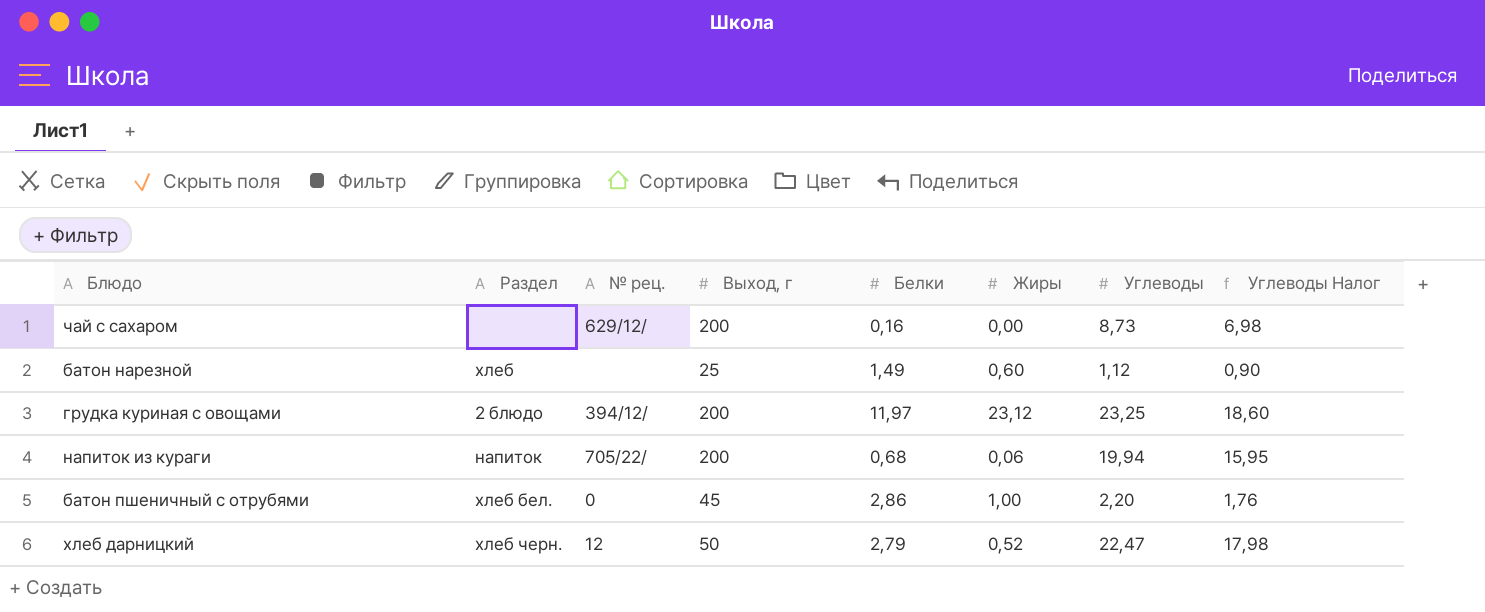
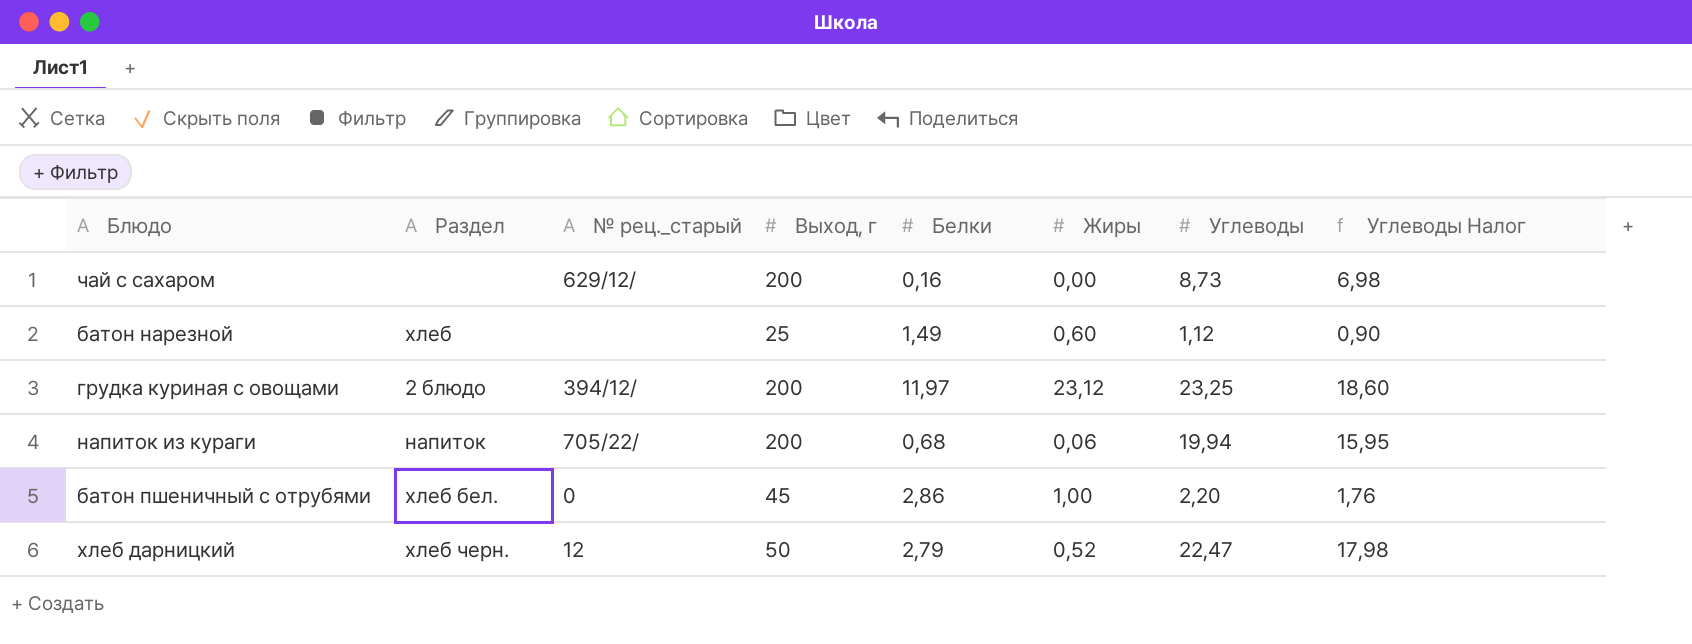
column name: № рец. -> № рец._старый

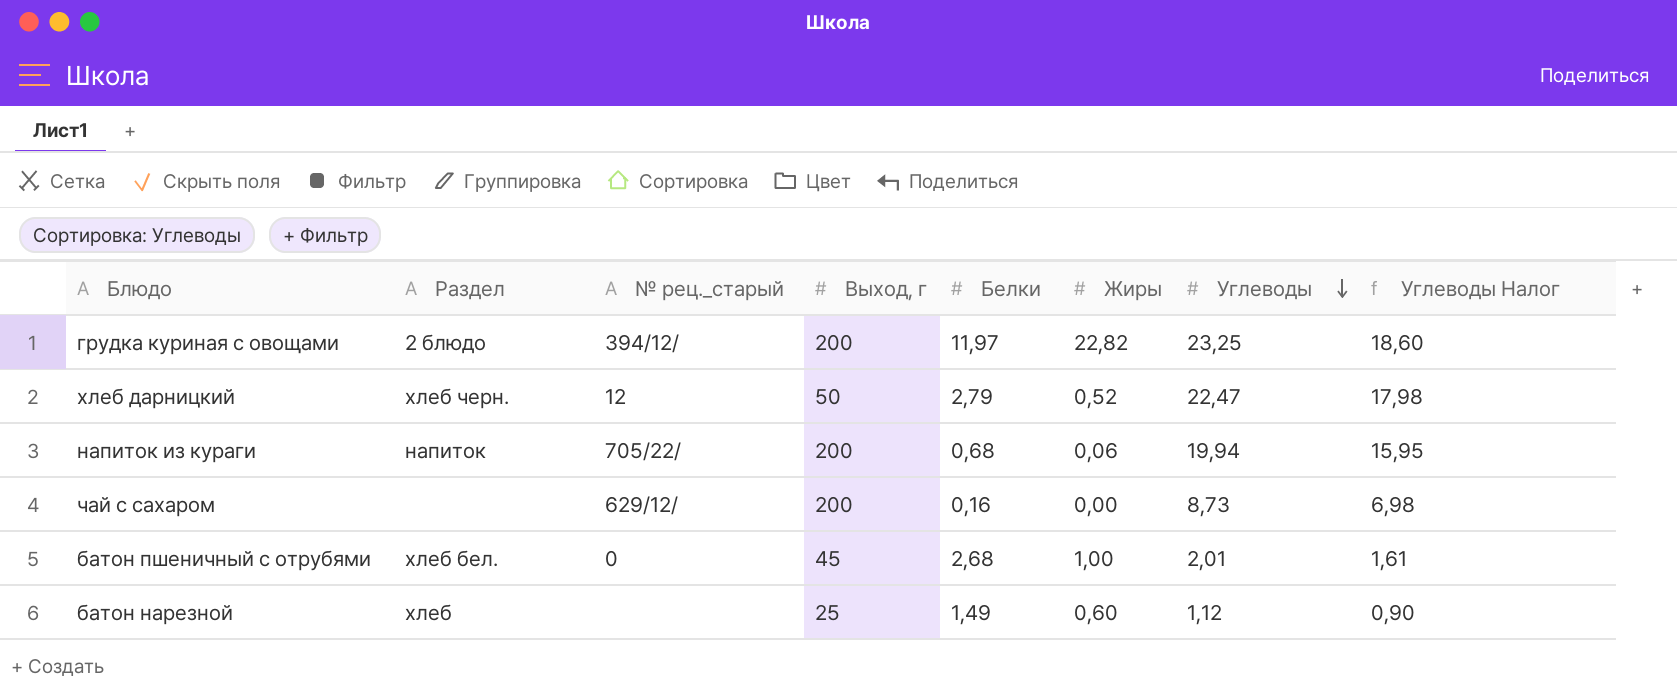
row order: none -> Углеводы descending
грудка куриная с овощами | Жиры: 23,12 -> 22,82
батон пшеничный с отрубями | Белки: 2,86 -> 2,68
батон пшеничный с отрубями | Углеводы: 2,20 -> 2,01
батон пшеничный с отрубями | Углеводы Налог: 1,76 -> 1,61

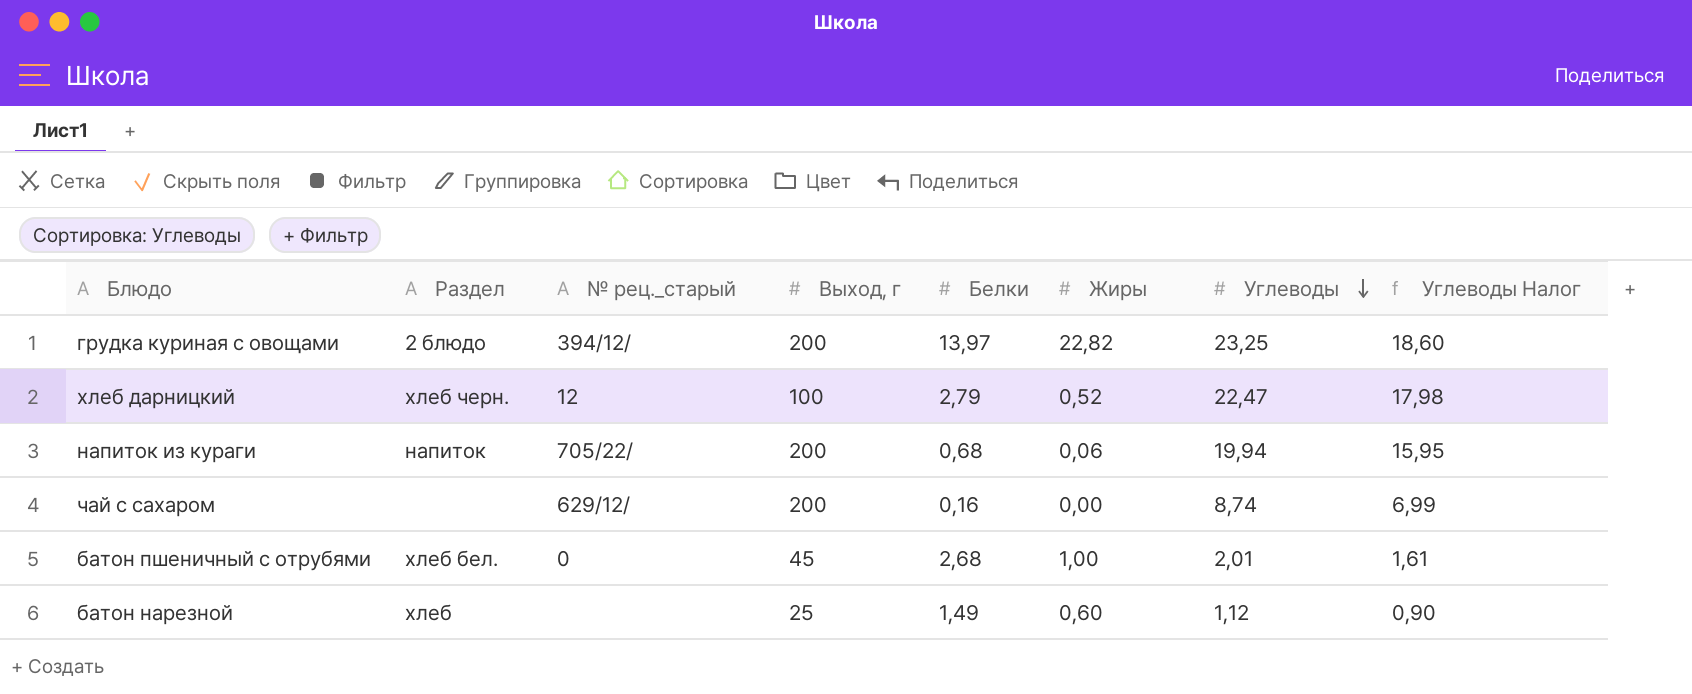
грудка куриная с овощами | Белки: 11,97 -> 13,97
хлеб дарницкий | Выход, г: 50 -> 100
чай с сахаром | Углеводы: 8,73 -> 8,74
чай с сахаром | Углеводы Налог: 6,98 -> 6,99

